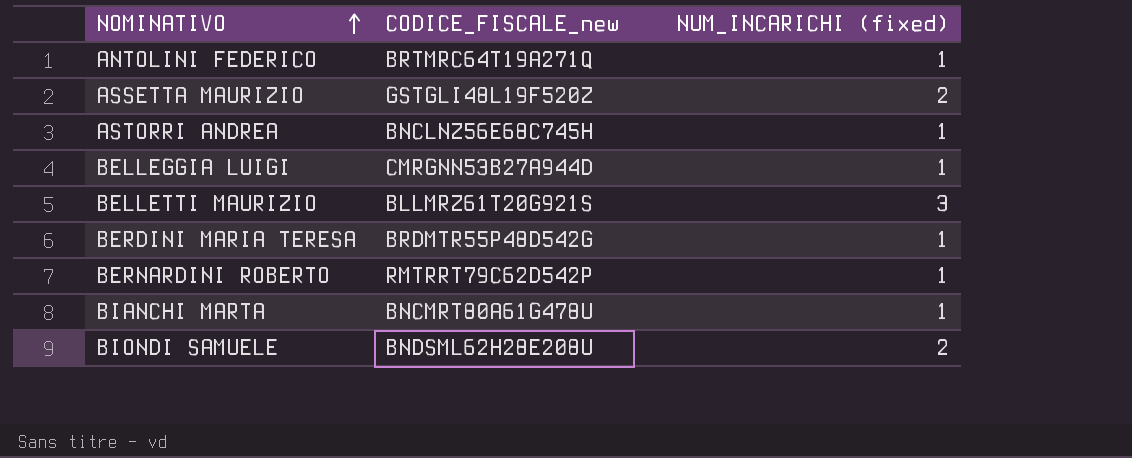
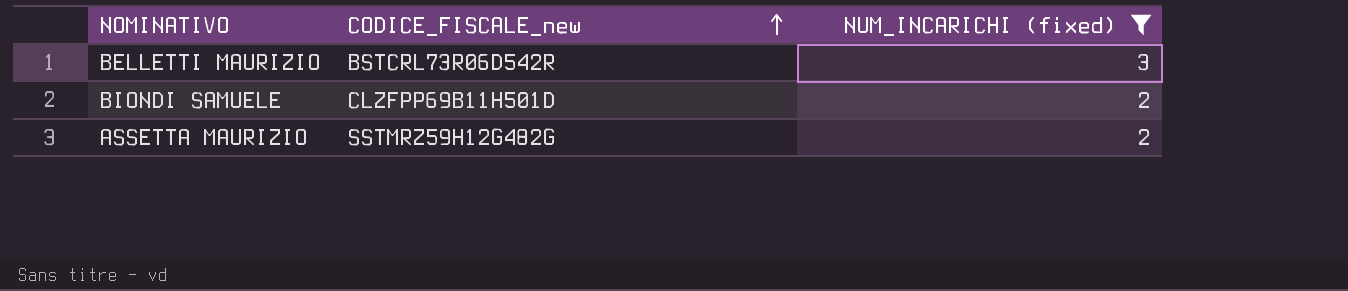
filter: none -> NUM_INCARICHI (fixed) != 1
row order: NOMINATIVO ascending -> CODICE_FISCALE_new ascending
BELLETTI MAURIZIO | CODICE_FISCALE_new: BLLMRZ61T20G921S -> BSTCRL73R06D542R
BIONDI SAMUELE | CODICE_FISCALE_new: BNDSML62H28E208U -> CLZFPP69B11H501D
ASSETTA MAURIZIO | CODICE_FISCALE_new: GSTGLI48L19F520Z -> SSTMRZ59H12G482G

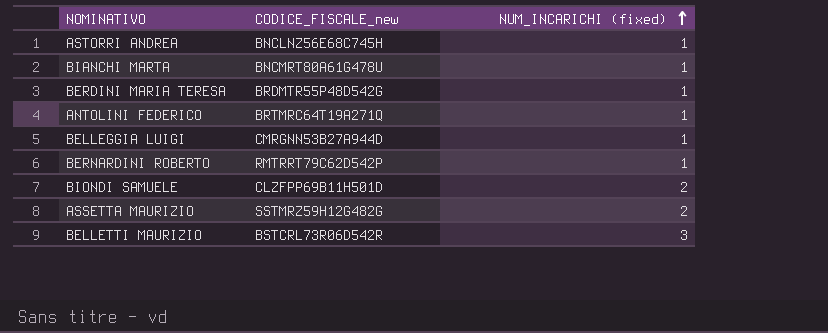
filter: NUM_INCARICHI (fixed) != 1 -> none
row order: CODICE_FISCALE_new ascending -> NUM_INCARICHI (fixed) ascending

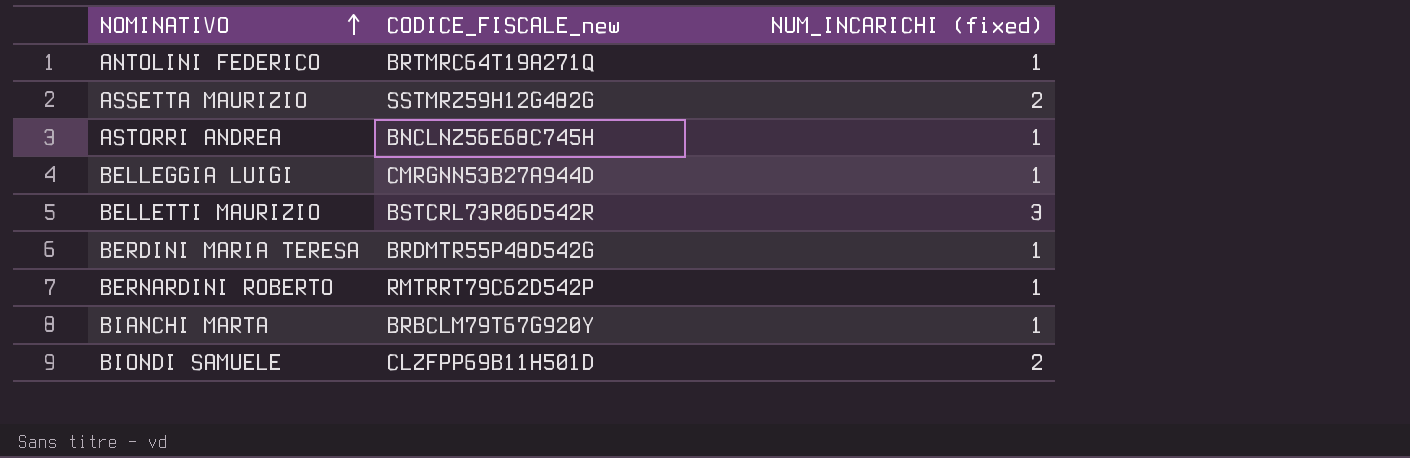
row order: NUM_INCARICHI (fixed) ascending -> NOMINATIVO ascending
BIANCHI MARTA | CODICE_FISCALE_new: BNCMRT80A61G478U -> BRBCLM79T67G920Y

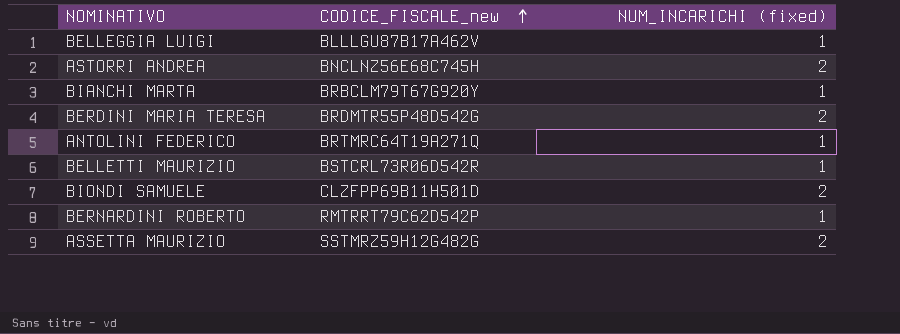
row order: NOMINATIVO ascending -> CODICE_FISCALE_new ascending
BELLEGGIA LUIGI | CODICE_FISCALE_new: CMRGNN53B27A944D -> BLLLGU87B17A462V
ASTORRI ANDREA | NUM_INCARICHI (fixed): 1 -> 2
BERDINI MARIA TERESA | NUM_INCARICHI (fixed): 1 -> 2
BELLETTI MAURIZIO | NUM_INCARICHI (fixed): 3 -> 1

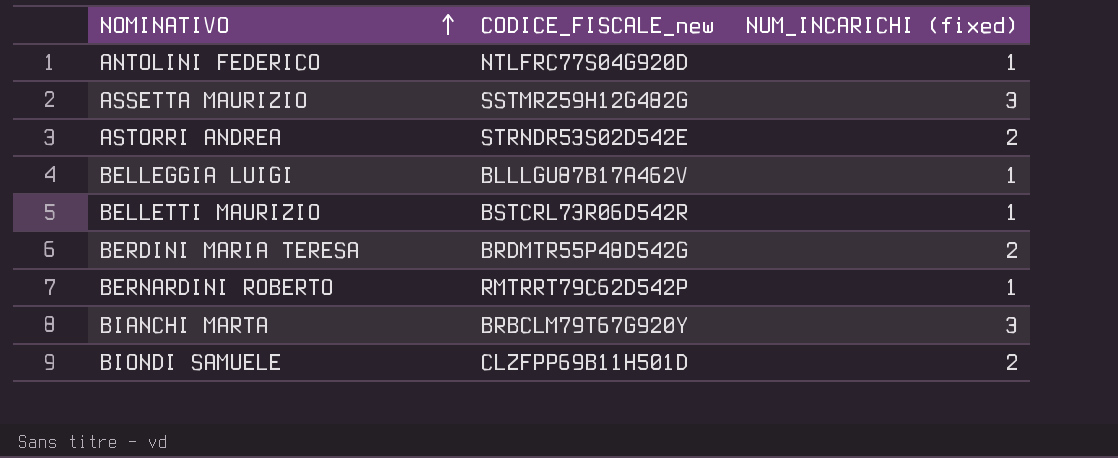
row order: CODICE_FISCALE_new ascending -> NOMINATIVO ascending
ANTOLINI FEDERICO | CODICE_FISCALE_new: BRTMRC64T19A271Q -> NTLFRC77S04G920D
ASSETTA MAURIZIO | NUM_INCARICHI (fixed): 2 -> 3
ASTORRI ANDREA | CODICE_FISCALE_new: BNCLNZ56E68C745H -> STRNDR53S02D542E
BIANCHI MARTA | NUM_INCARICHI (fixed): 1 -> 3

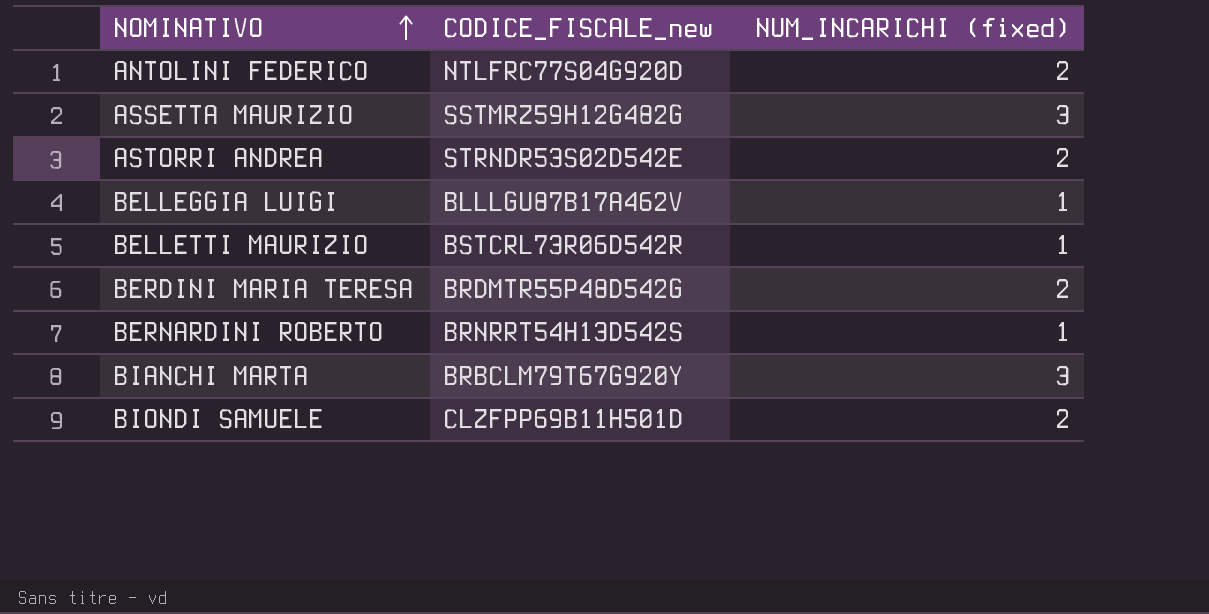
ANTOLINI FEDERICO | NUM_INCARICHI (fixed): 1 -> 2
BERNARDINI ROBERTO | CODICE_FISCALE_new: RMTRRT79C62D542P -> BRNRRT54H13D542S

